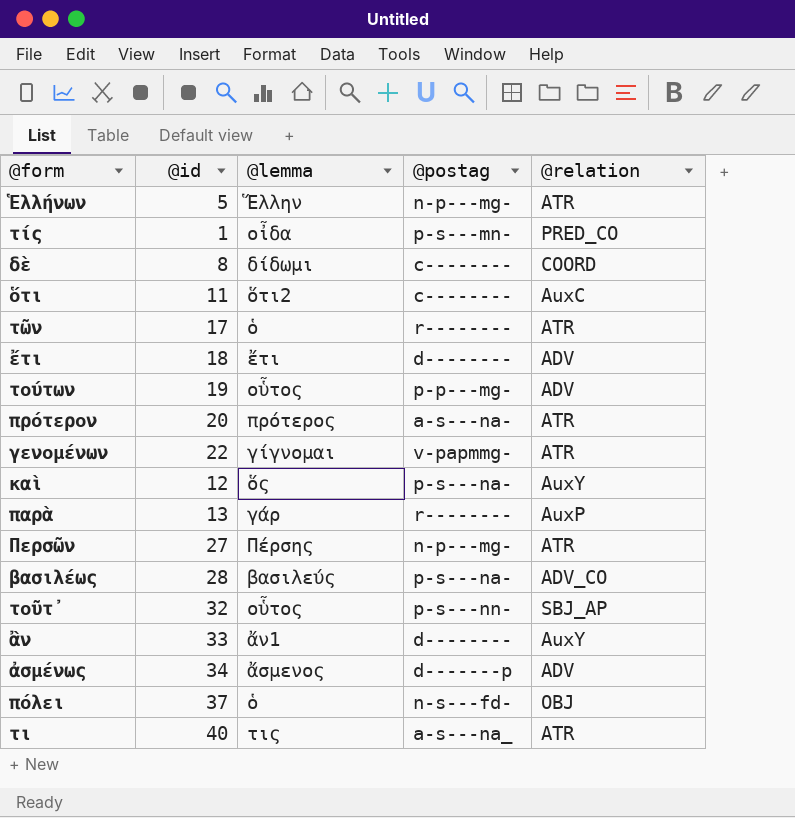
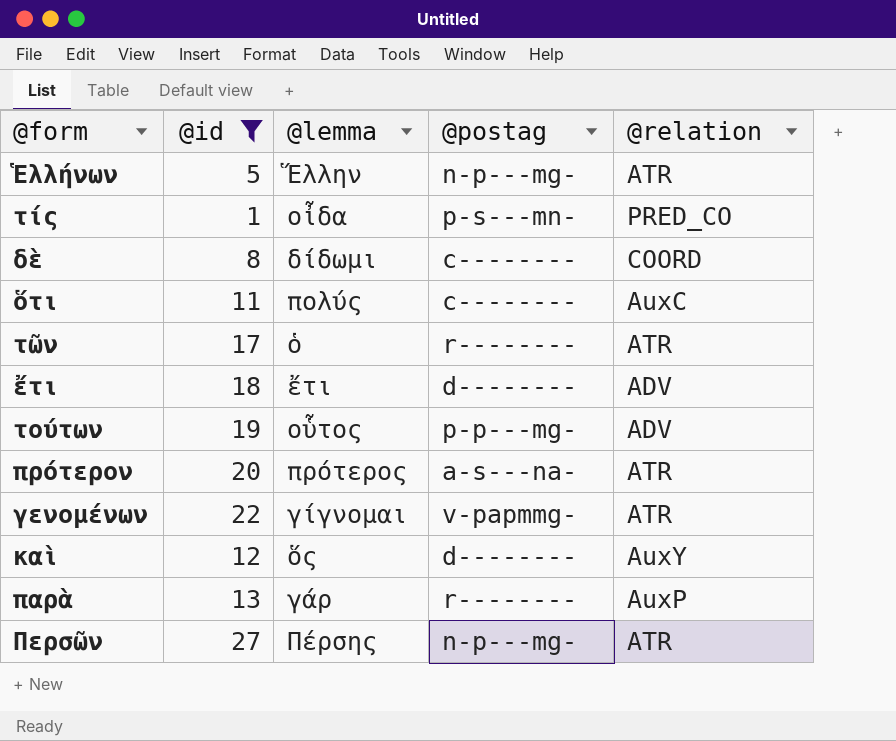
filter: none -> @id <= 27
ὅτι | @lemma: ὅτι2 -> πολύς
καὶ | @postag: p-s---na- -> d--------

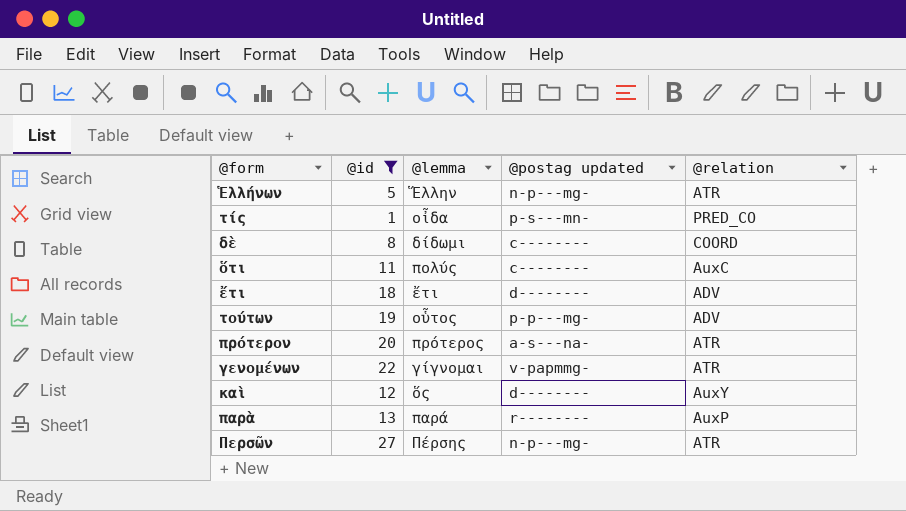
column name: @postag -> @postag updated
row τῶν: 17 | ὁ | r-------- | ATR -> none
παρὰ | @lemma: γάρ -> παρά

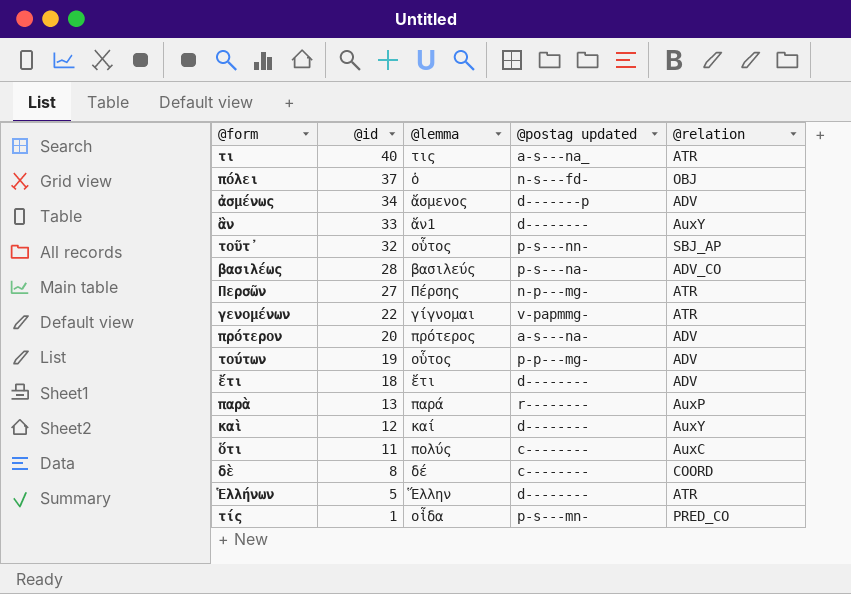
filter: @id <= 27 -> none
row order: none -> @id descending
πρότερον | @relation: ATR -> ADV
καὶ | @lemma: ὅς -> καί
δὲ | @lemma: δίδωμι -> δέ
Ἑλλήνων | @postag updated: n-p---mg- -> d--------

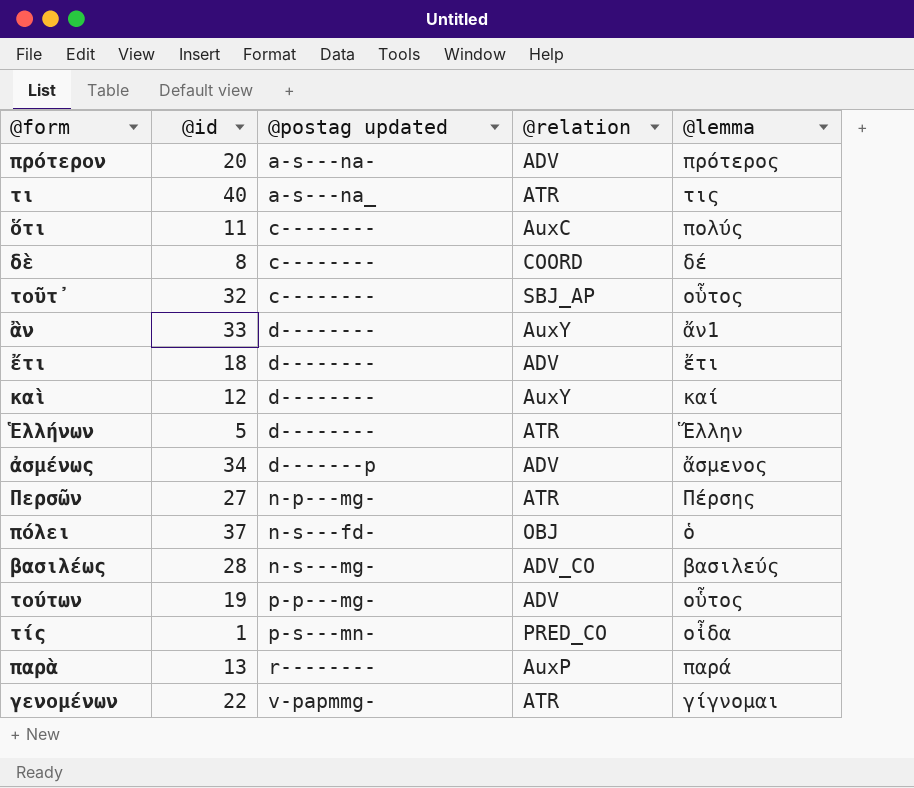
row order: @id descending -> @postag updated ascending
column @lemma | position: 3 -> 5
τοῦτ᾽ | @postag updated: p-s---nn- -> c--------
βασιλέως | @postag updated: p-s---na- -> n-s---mg-

